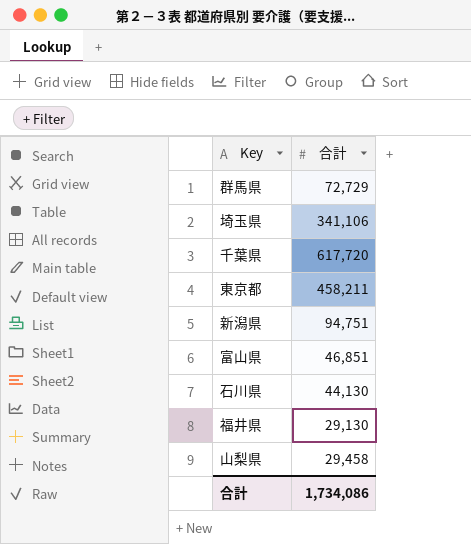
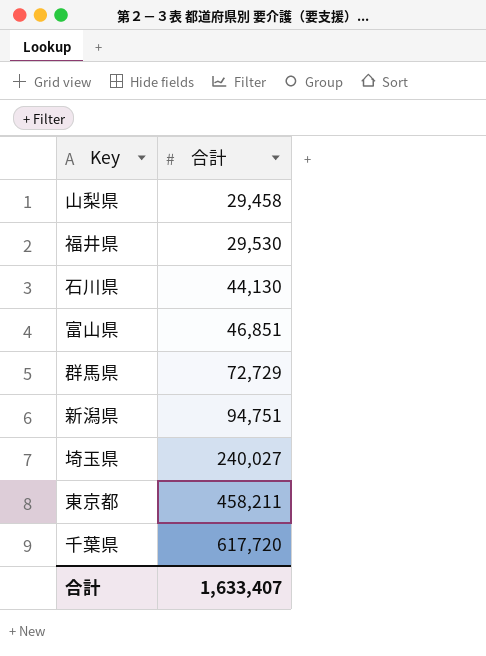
row order: none -> 合計 ascending
福井県 | 合計: 29,130 -> 29,530
埼玉県 | 合計: 341,106 -> 240,027
合計 | 合計: 1,734,086 -> 1,633,407

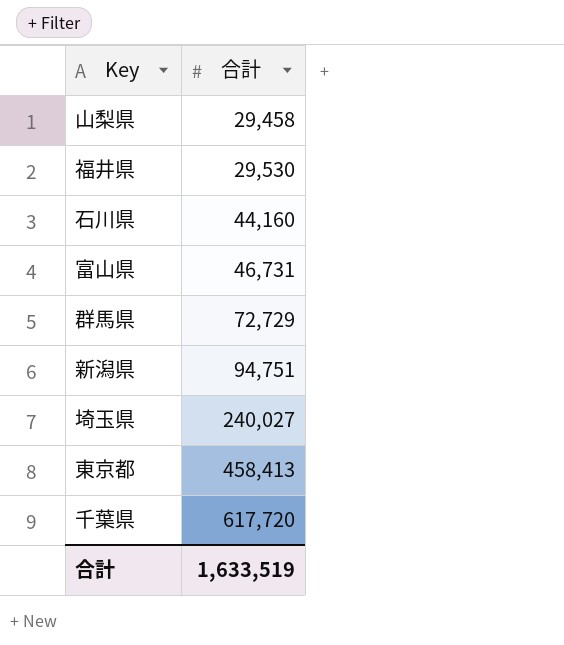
石川県 | 合計: 44,130 -> 44,160
富山県 | 合計: 46,851 -> 46,731
東京都 | 合計: 458,211 -> 458,413
合計 | 合計: 1,633,407 -> 1,633,519

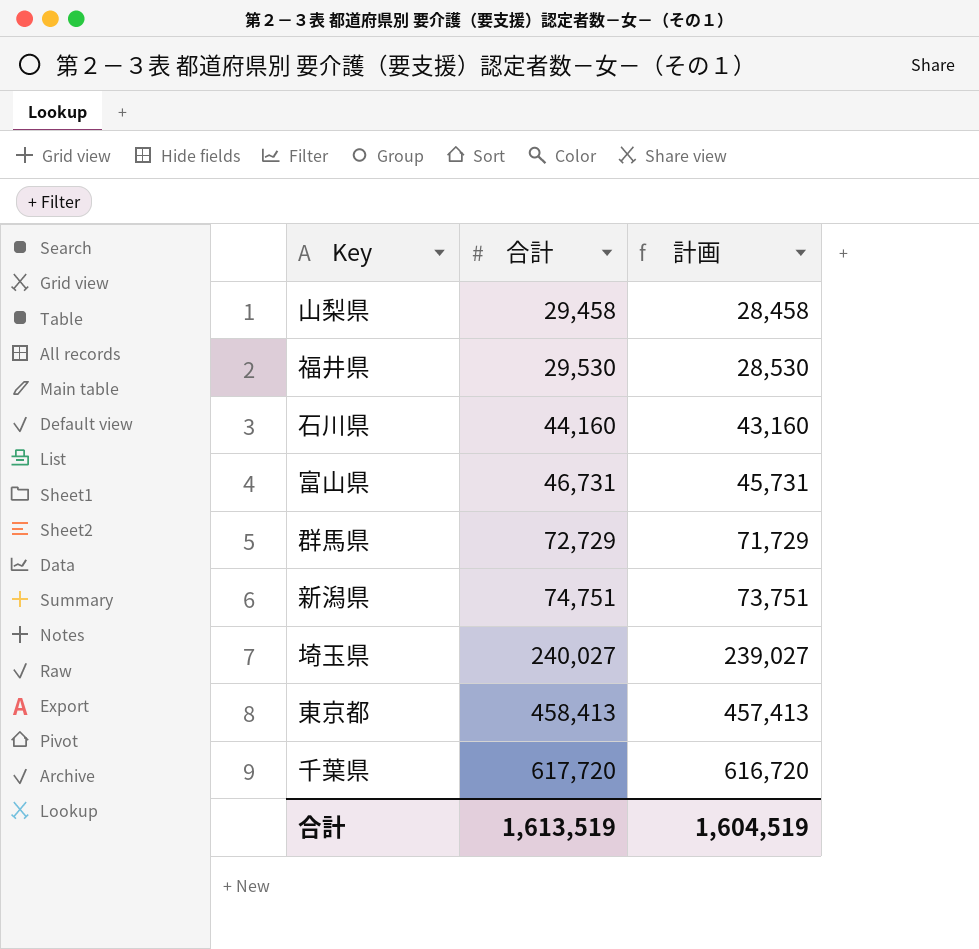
column 計画 | formula: none -> [合計] - 1000
新潟県 | 合計: 94,751 -> 74,751
合計 | 合計: 1,633,519 -> 1,613,519

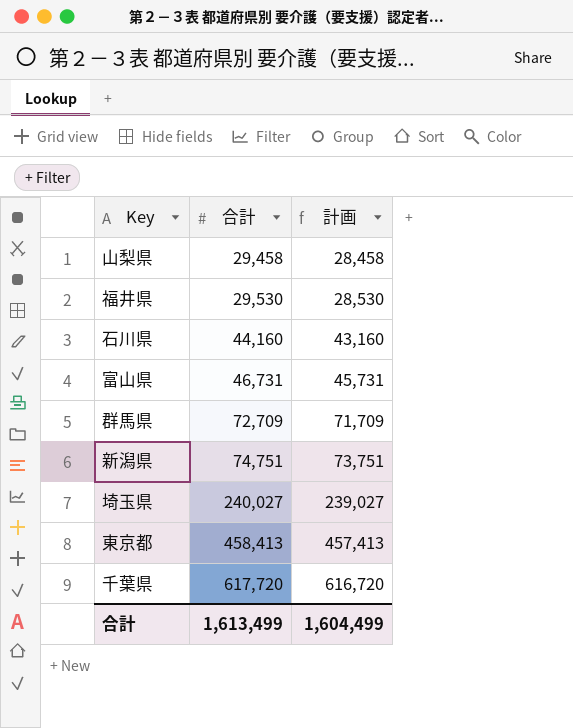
群馬県 | 合計: 72,729 -> 72,709
群馬県 | 計画: 71,729 -> 71,709
合計 | 合計: 1,613,519 -> 1,613,499
合計 | 計画: 1,604,519 -> 1,604,499

